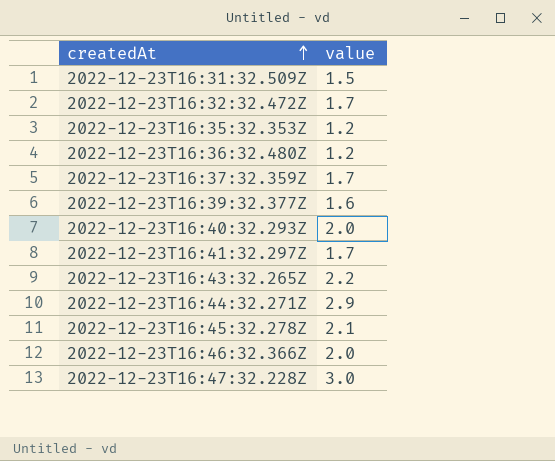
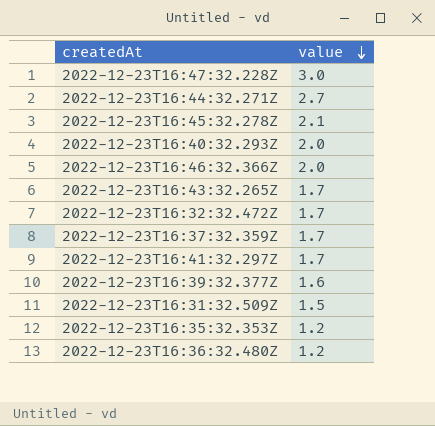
row order: createdAt ascending -> value descending
2022-12-23T16:44:32.271Z | value: 2.9 -> 2.7
2022-12-23T16:43:32.265Z | value: 2.2 -> 1.7

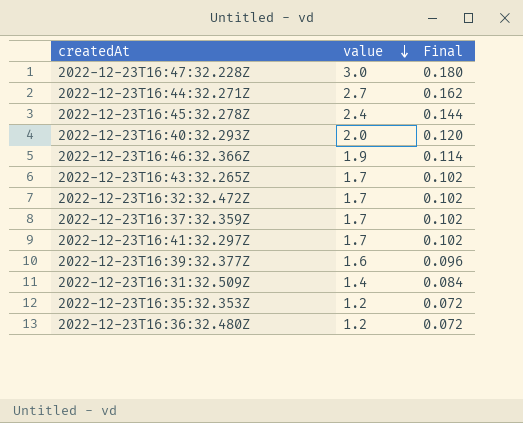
column Final | formula: none -> [value] * 0.06
2022-12-23T16:45:32.278Z | value: 2.1 -> 2.4
2022-12-23T16:46:32.366Z | value: 2.0 -> 1.9
2022-12-23T16:31:32.509Z | value: 1.5 -> 1.4

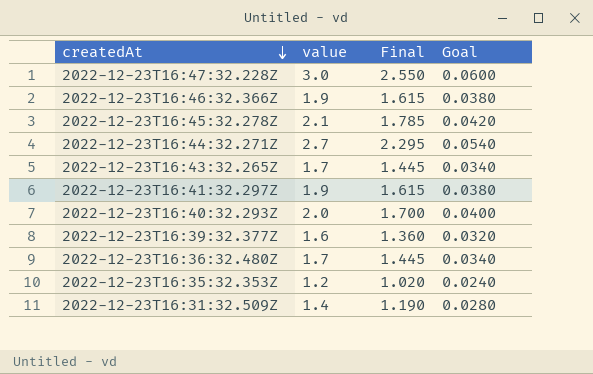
row order: value descending -> createdAt descending
column Final | formula: [value] * 0.06 -> [value] * 0.85
column Goal | formula: none -> [value] * 0.02
row 2022-12-23T16:32:32.472Z: 1.7 | 0.102 -> none
row 2022-12-23T16:37:32.359Z: 1.7 | 0.102 -> none
2022-12-23T16:45:32.278Z | value: 2.4 -> 2.1
2022-12-23T16:41:32.297Z | value: 1.7 -> 1.9
2022-12-23T16:36:32.480Z | value: 1.2 -> 1.7

